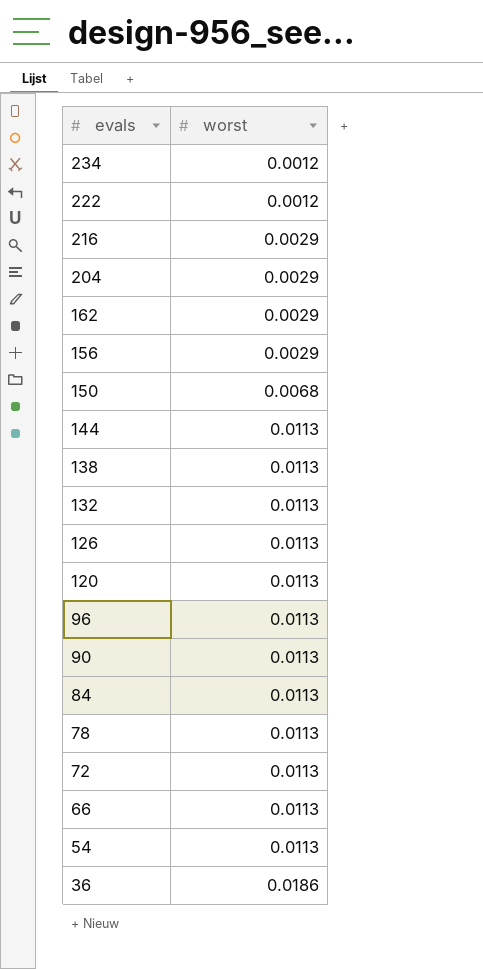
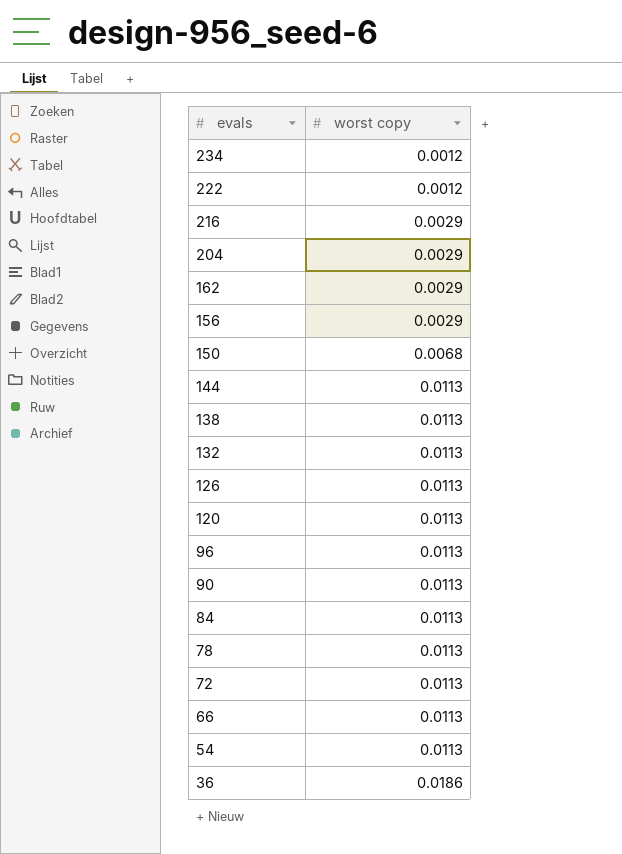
column name: worst -> worst copy

